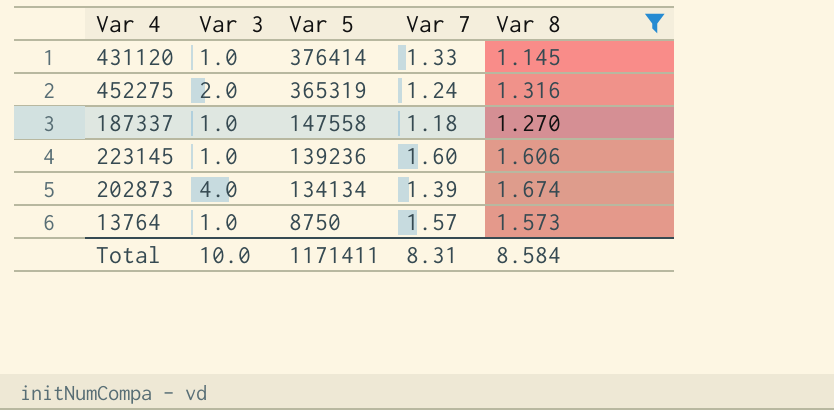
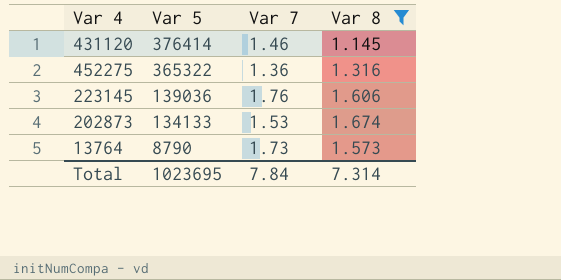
column Var 3 | position: 2 -> none
row 187337: 1.0 | 147558 | 1.18 | 1.270 -> none
431120 | Var 7: 1.33 -> 1.46
452275 | Var 5: 365319 -> 365322
452275 | Var 7: 1.24 -> 1.36
223145 | Var 5: 139236 -> 139036
223145 | Var 7: 1.60 -> 1.76
202873 | Var 5: 134134 -> 134133
202873 | Var 7: 1.39 -> 1.53
13764 | Var 5: 8750 -> 8790
13764 | Var 7: 1.57 -> 1.73
Total | Var 5: 1171411 -> 1023695
Total | Var 7: 8.31 -> 7.84
Total | Var 8: 8.584 -> 7.314

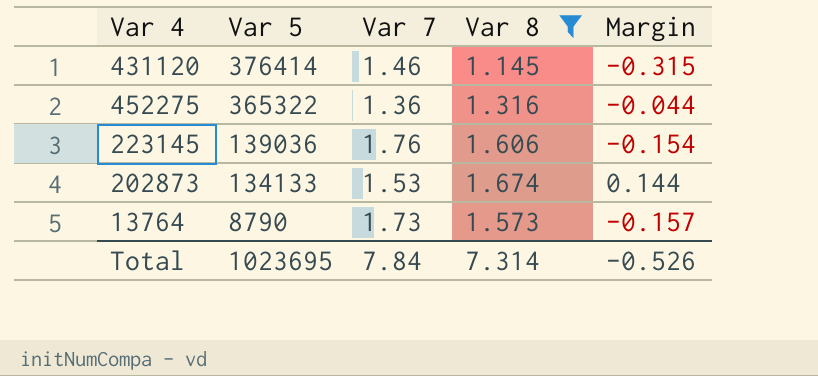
column Margin | formula: none -> [Var 8] - [Var 7]

